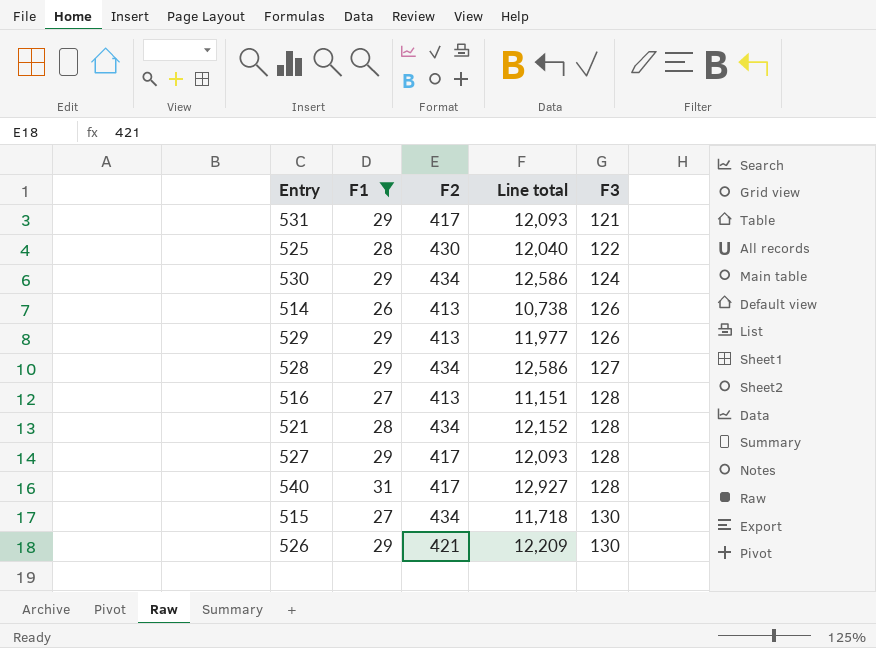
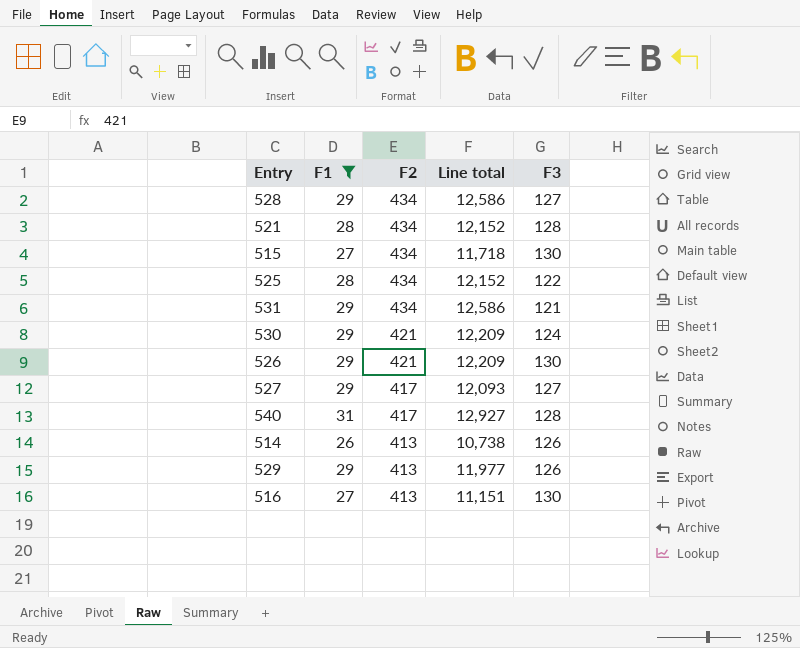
row order: F3 ascending -> F2 descending
525 | F2: 430 -> 434
525 | Line total: 12,040 -> 12,152
531 | F2: 417 -> 434
531 | Line total: 12,093 -> 12,586
530 | F2: 434 -> 421
530 | Line total: 12,586 -> 12,209
527 | F3: 128 -> 127
516 | F3: 128 -> 130

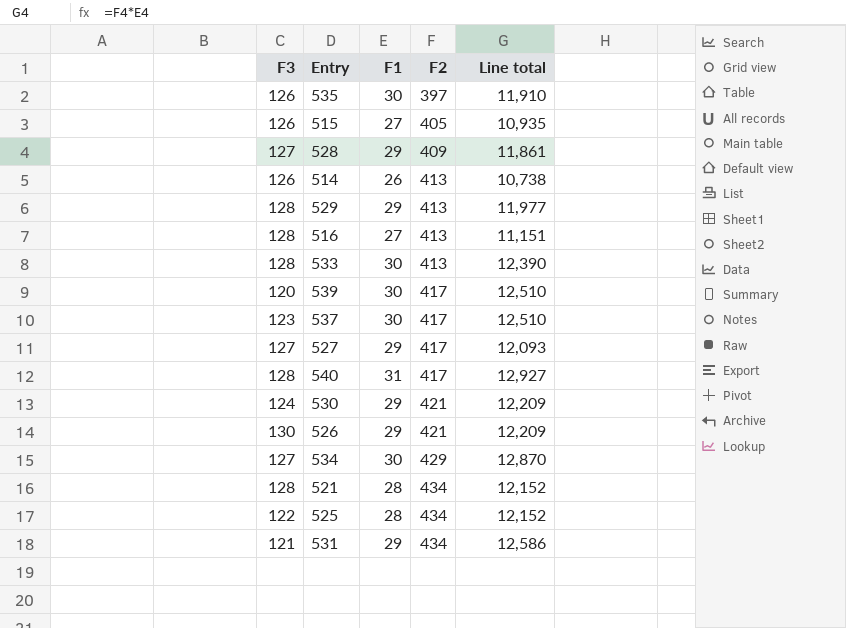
filter: F1 != 30 -> none
row order: F2 descending -> F2 ascending
column F3 | position: 5 -> 1
515 | F3: 130 -> 126
515 | F2: 434 -> 405
515 | Line total: 11,718 -> 10,935
528 | F2: 434 -> 409
528 | Line total: 12,586 -> 11,861
529 | F3: 126 -> 128
516 | F3: 130 -> 128

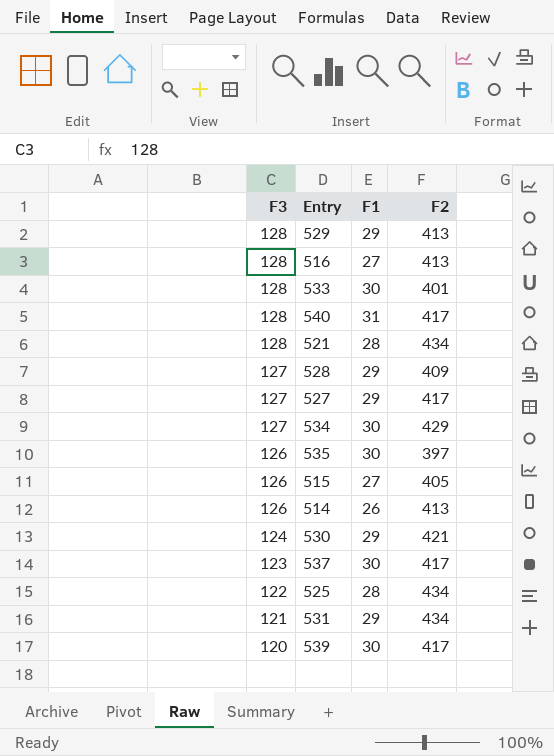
row order: F2 ascending -> F3 descending
column Line total | formula: [F1] * [F2] -> none
row 526: 130 | 29 | 421 | 12,209 -> none
533 | F2: 413 -> 401

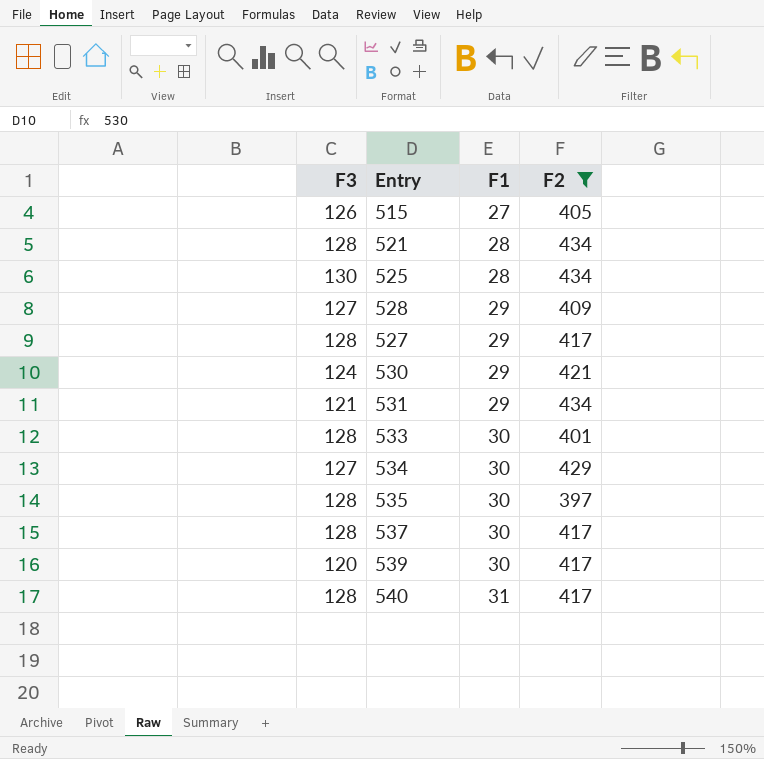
filter: none -> F2 != 413
row order: F3 descending -> F1 ascending
525 | F3: 122 -> 130
527 | F3: 127 -> 128
535 | F3: 126 -> 128
537 | F3: 123 -> 128

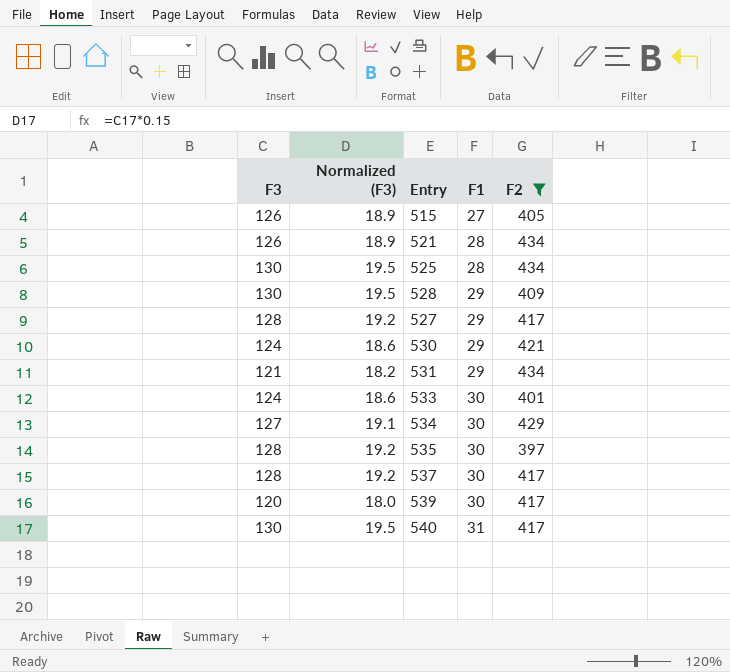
column Normalized (F3) | formula: none -> [F3] * 0.15
521 | F3: 128 -> 126
528 | F3: 127 -> 130
533 | F3: 128 -> 124
540 | F3: 128 -> 130

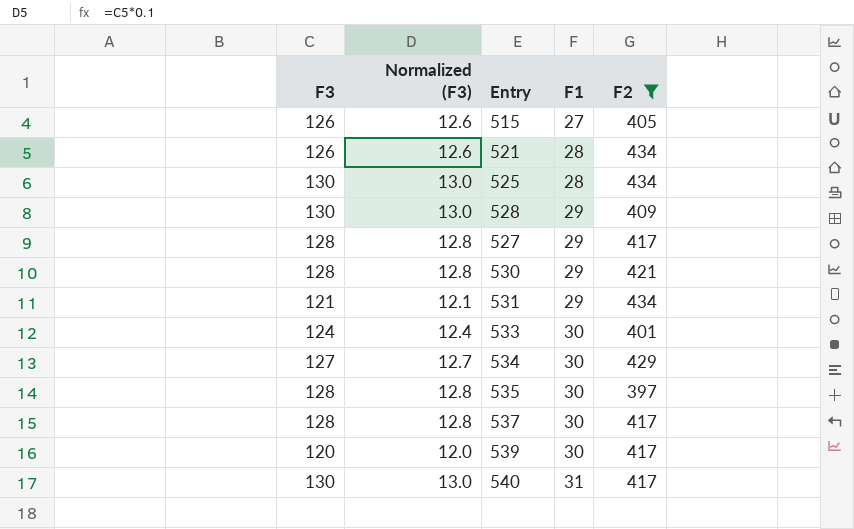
column Normalized (F3) | formula: [F3] * 0.15 -> [F3] * 0.1
530 | F3: 124 -> 128

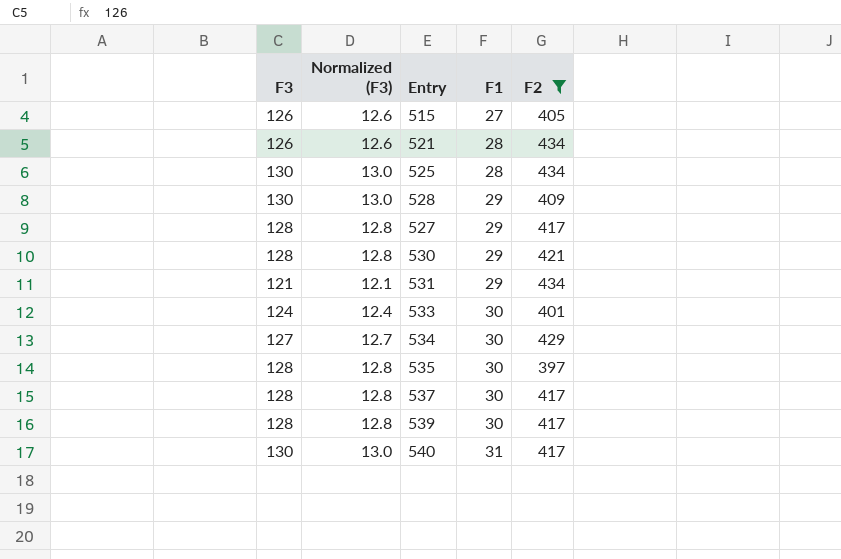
539 | F3: 120 -> 128
539 | Normalized (F3): 12.0 -> 12.8

